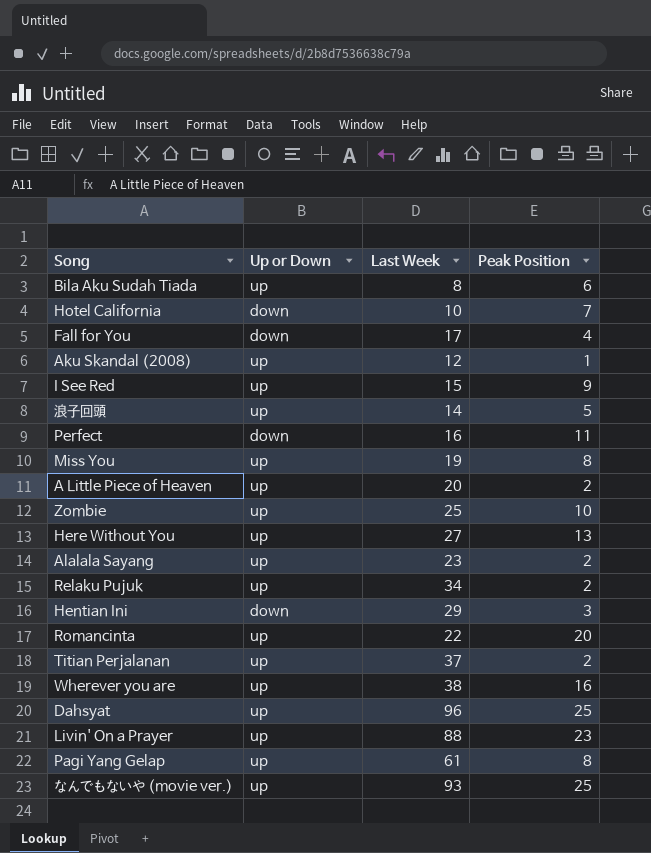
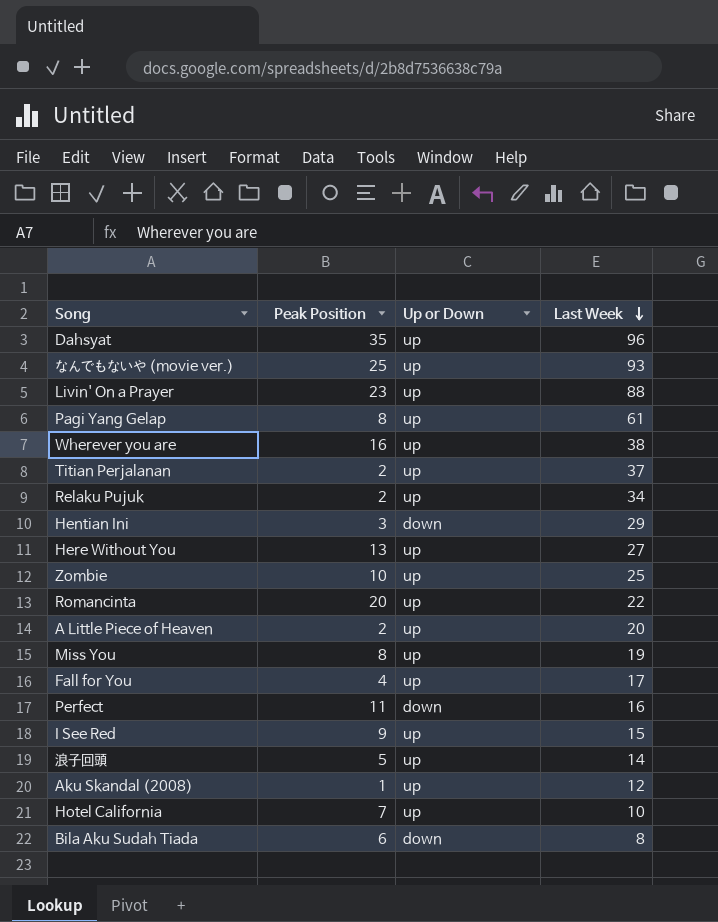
row order: none -> Last Week descending
column Peak Position | position: 4 -> 2
row Alalala Sayang: up | 23 | 2 -> none
Dahsyat | Peak Position: 25 -> 35
Fall for You | Up or Down: down -> up
Hotel California | Up or Down: down -> up
Bila Aku Sudah Tiada | Up or Down: up -> down

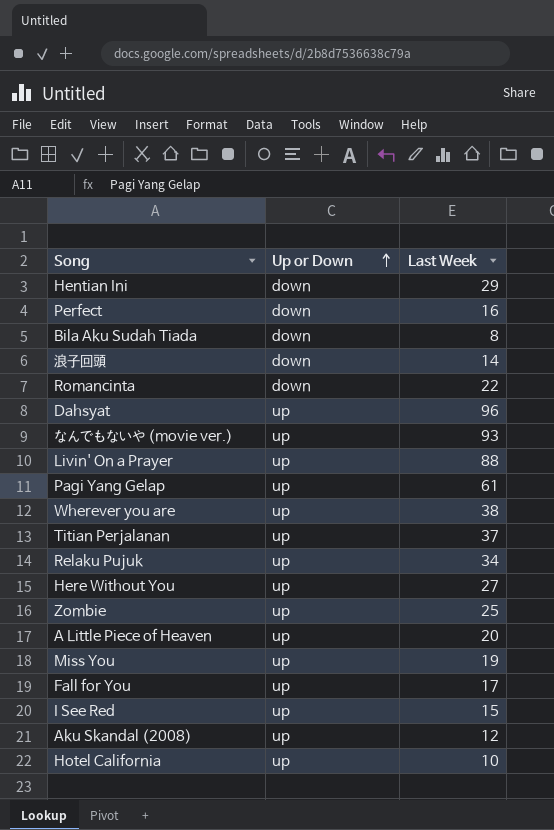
row order: Last Week descending -> Up or Down ascending
column Peak Position | position: 2 -> none
浪子回頭 | Up or Down: up -> down
Romancinta | Up or Down: up -> down

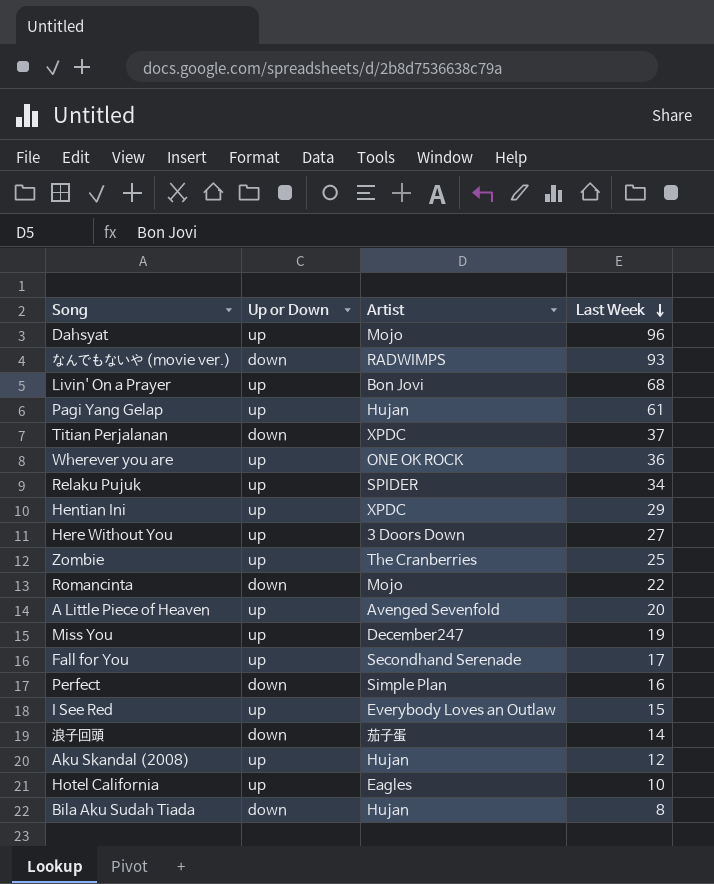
row order: Up or Down ascending -> Last Week descending
column Artist | position: none -> 3
なんでもないや (movie ver.) | Up or Down: up -> down
Livin' On a Prayer | Last Week: 88 -> 68
Titian Perjalanan | Up or Down: up -> down
Wherever you are | Last Week: 38 -> 36
Hentian Ini | Up or Down: down -> up

